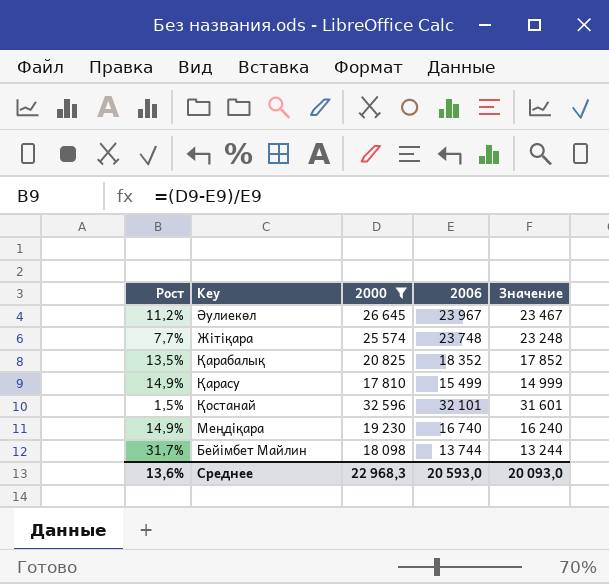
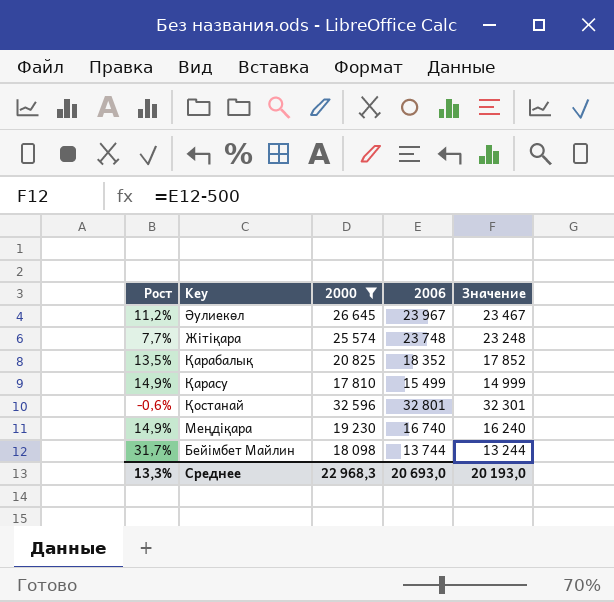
Қостанай | Рост: 1,5% -> -0,6%
Қостанай | 2006: 32 101 -> 32 801
Қостанай | Значение: 31 601 -> 32 301
Среднее | Рост: 13,6% -> 13,3%
Среднее | 2006: 20 593,0 -> 20 693,0
Среднее | Значение: 20 093,0 -> 20 193,0

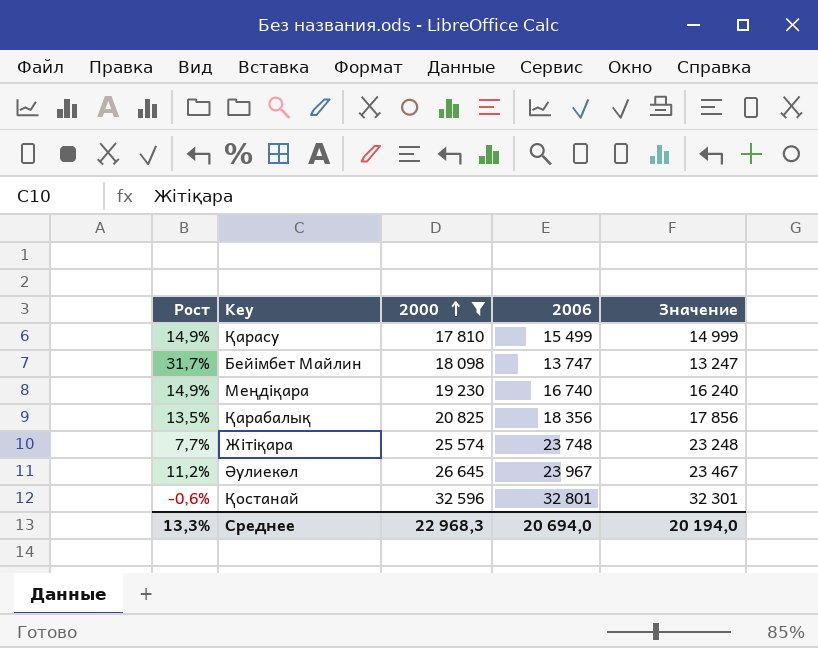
row order: none -> 2000 ascending
Бейімбет Майлин | 2006: 13 744 -> 13 747
Бейімбет Майлин | Значение: 13 244 -> 13 247
Қарабалық | 2006: 18 352 -> 18 356
Қарабалық | Значение: 17 852 -> 17 856
Среднее | 2006: 20 693,0 -> 20 694,0
Среднее | Значение: 20 193,0 -> 20 194,0

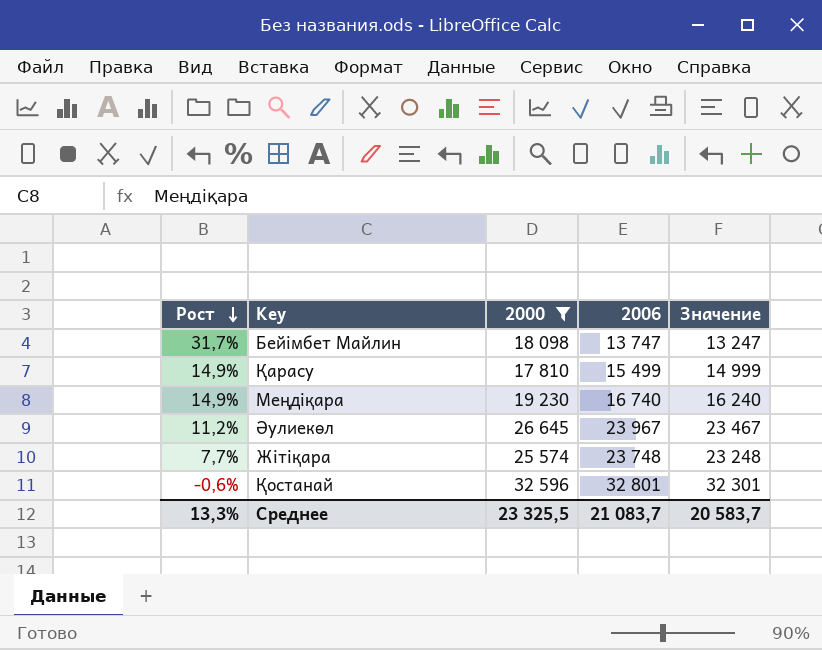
row order: 2000 ascending -> Рост descending
row Қарабалық: 13,5% | 20 825 | 18 356 | 17 856 -> none
Среднее | 2000: 22 968,3 -> 23 325,5
Среднее | 2006: 20 694,0 -> 21 083,7
Среднее | Значение: 20 194,0 -> 20 583,7

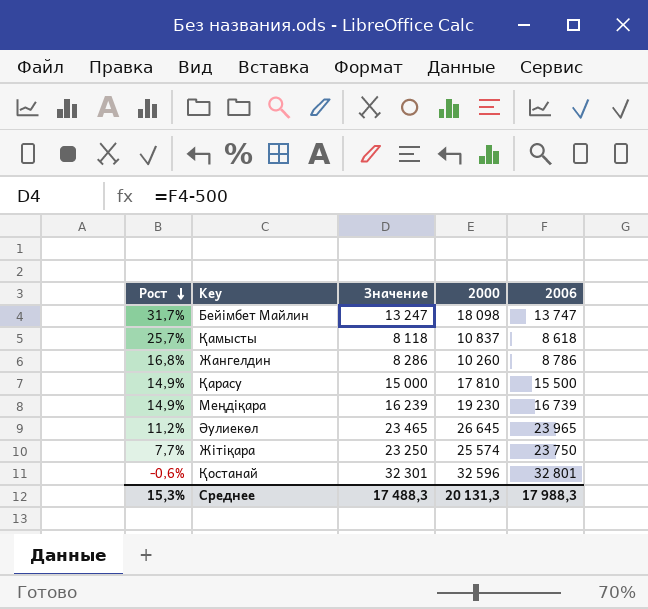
filter: 2000 >= 17 810 -> none
column Значение | position: 5 -> 3
Қарасу | Значение: 14 999 -> 15 000
Қарасу | 2006: 15 499 -> 15 500
Меңдіқара | Значение: 16 240 -> 16 239
Меңдіқара | 2006: 16 740 -> 16 739
Әулиекөл | Значение: 23 467 -> 23 465
Әулиекөл | 2006: 23 967 -> 23 965
Жітіқара | Значение: 23 248 -> 23 250
Жітіқара | 2006: 23 748 -> 23 750
Среднее | Рост: 13,3% -> 15,3%
Среднее | Значение: 20 583,7 -> 17 488,3
Среднее | 2000: 23 325,5 -> 20 131,3
Среднее | 2006: 21 083,7 -> 17 988,3

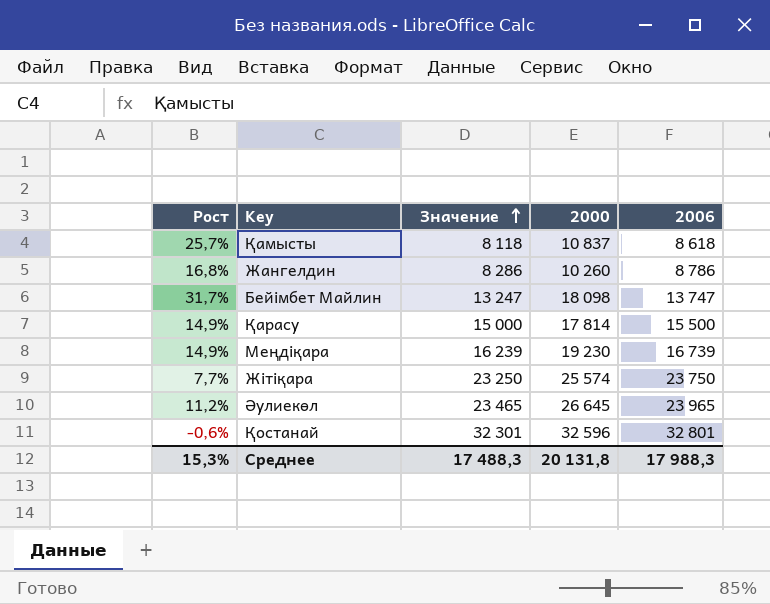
row order: Рост descending -> Значение ascending
Қарасу | 2000: 17 810 -> 17 814
Среднее | 2000: 20 131,3 -> 20 131,8

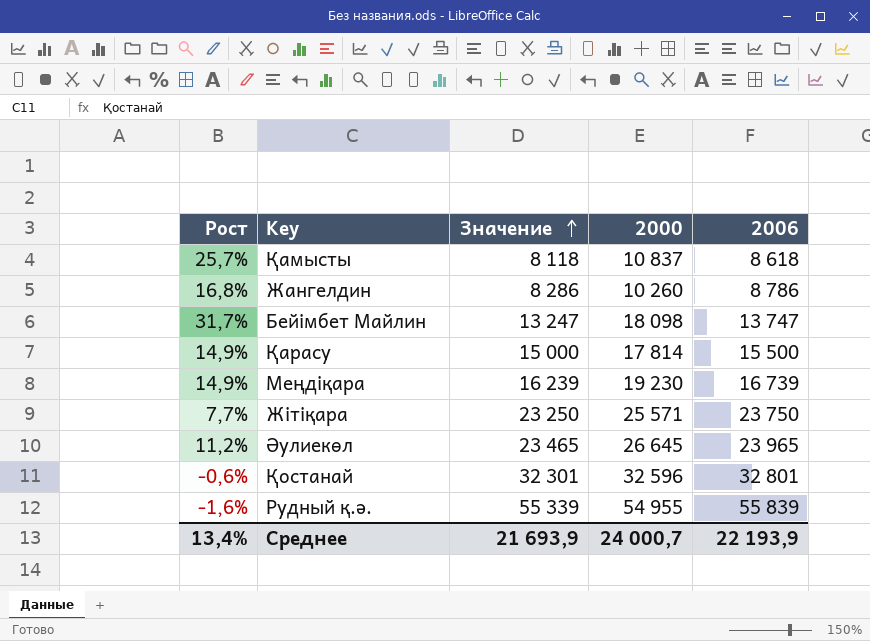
Жітіқара | 2000: 25 574 -> 25 571
row Рудный қ.ә.: none -> -1,6% | 55 339 | 54 955 | 55 839
Среднее | Рост: 15,3% -> 13,4%
Среднее | Значение: 17 488,3 -> 21 693,9
Среднее | 2000: 20 131,8 -> 24 000,7
Среднее | 2006: 17 988,3 -> 22 193,9

